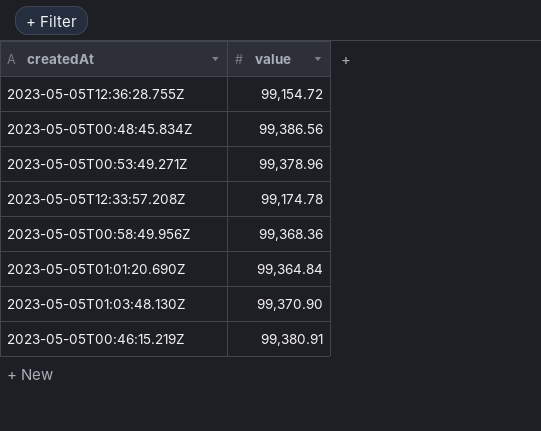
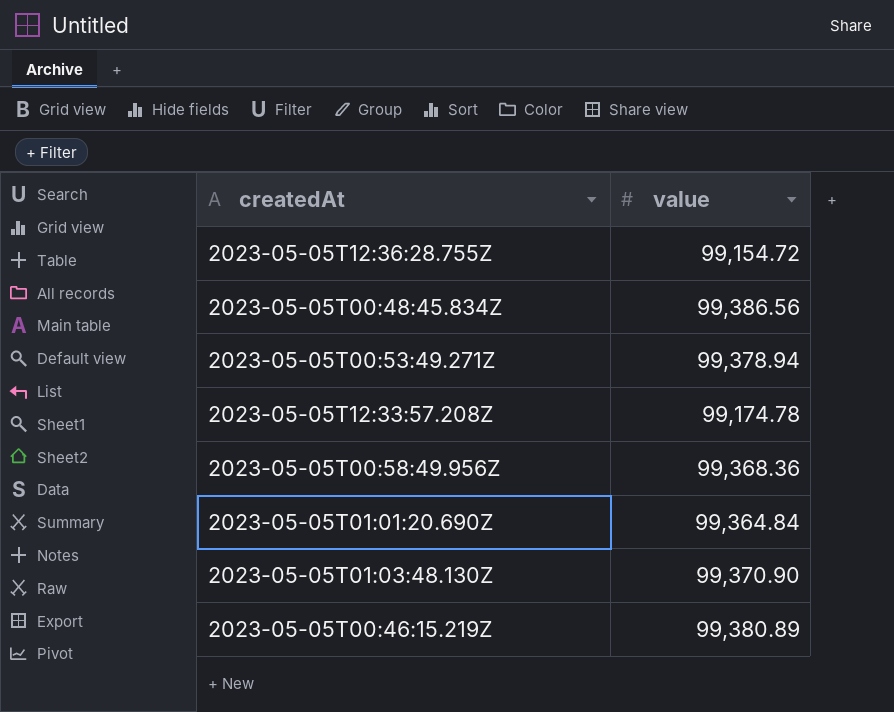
2023-05-05T00:53:49.271Z | value: 99,378.96 -> 99,378.94
2023-05-05T00:46:15.219Z | value: 99,380.91 -> 99,380.89

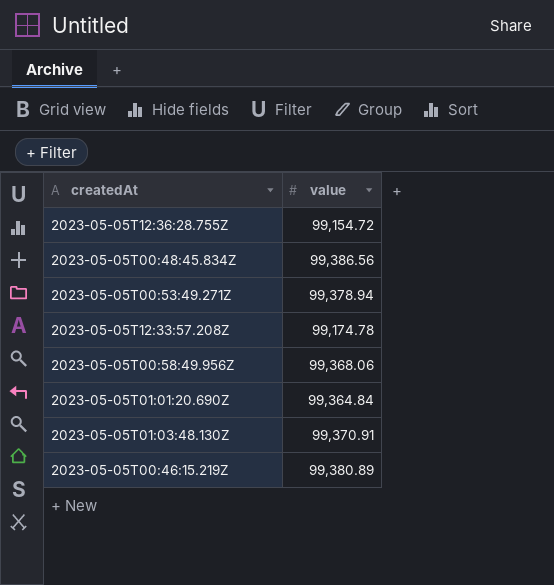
2023-05-05T00:58:49.956Z | value: 99,368.36 -> 99,368.06
2023-05-05T01:03:48.130Z | value: 99,370.90 -> 99,370.91

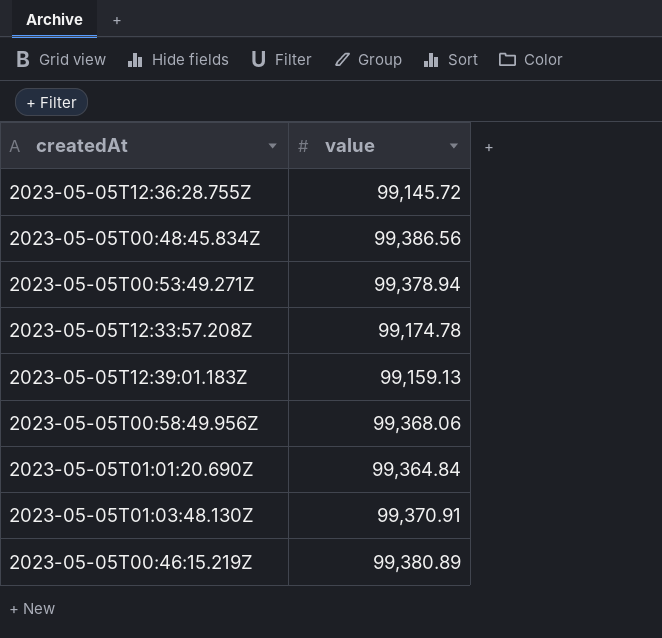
2023-05-05T12:36:28.755Z | value: 99,154.72 -> 99,145.72
row 2023-05-05T12:39:01.183Z: none -> 99,159.13

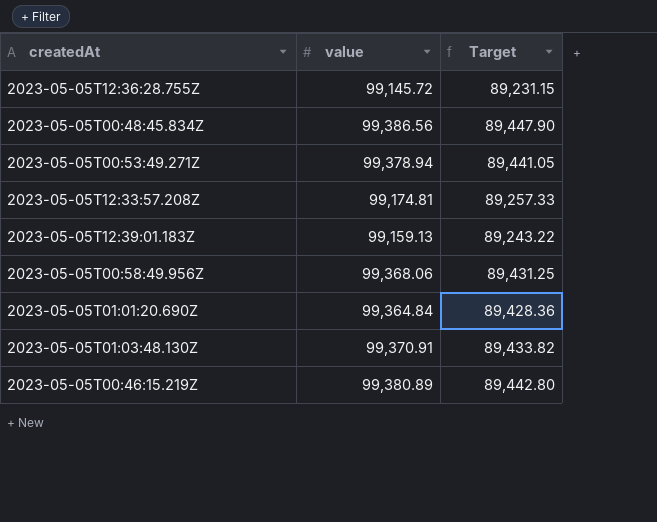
column Target | formula: none -> [value] * 0.9
2023-05-05T12:33:57.208Z | value: 99,174.78 -> 99,174.81

